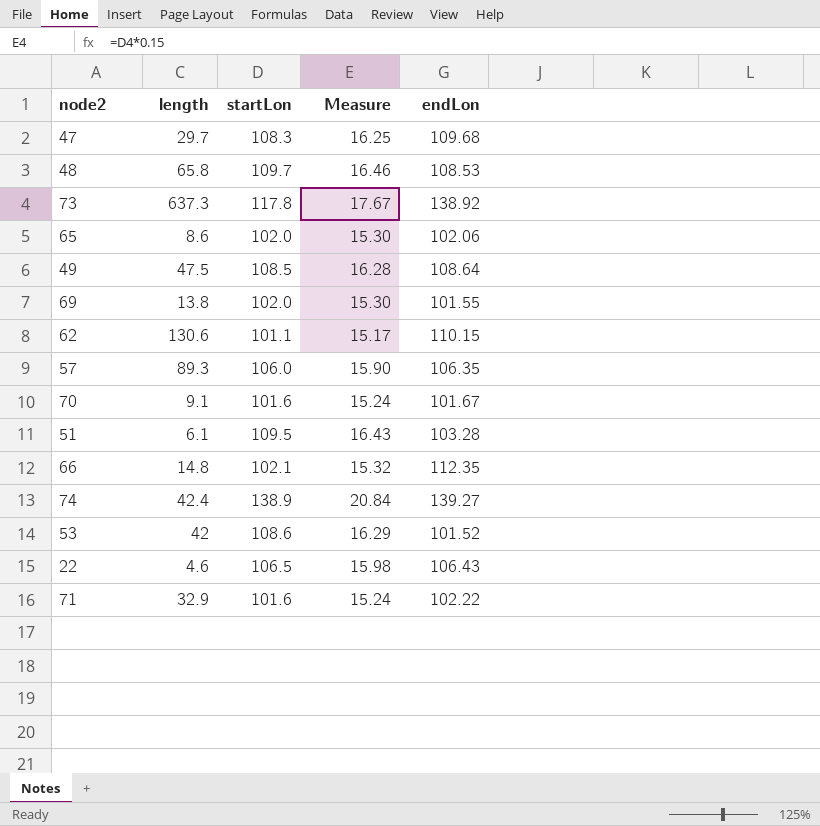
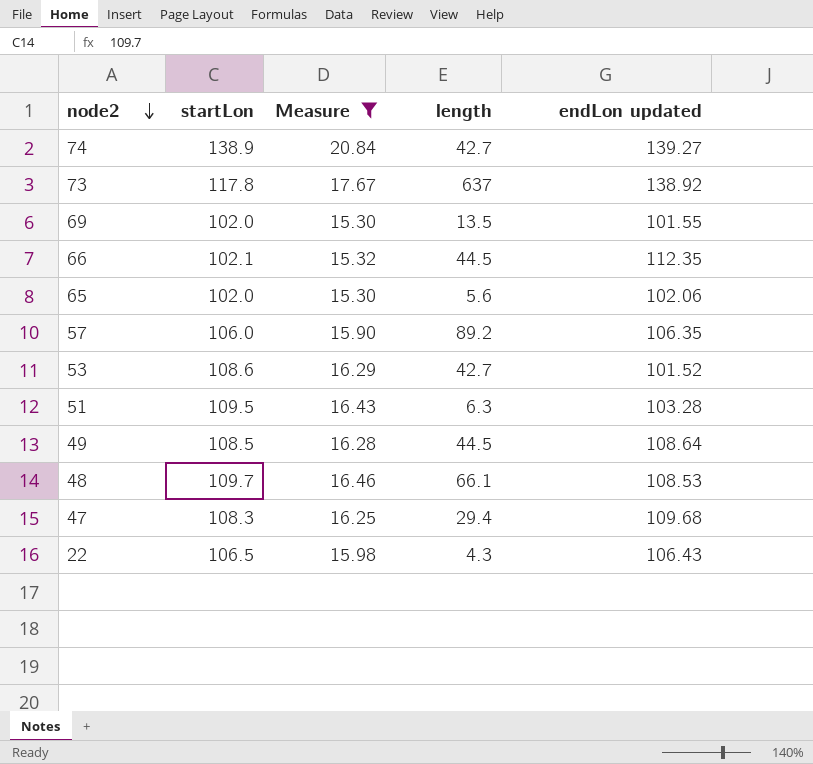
filter: none -> Measure >= 15.30
row order: none -> node2 descending
column length | position: 2 -> 4
column name: endLon -> endLon updated
74 | length: 42.4 -> 42.7
73 | length: 637.3 -> 637
69 | length: 13.8 -> 13.5
66 | length: 14.8 -> 44.5
65 | length: 8.6 -> 5.6
57 | length: 89.3 -> 89.2
53 | length: 42 -> 42.7
51 | length: 6.1 -> 6.3
49 | length: 47.5 -> 44.5
48 | length: 65.8 -> 66.1
47 | length: 29.7 -> 29.4
22 | length: 4.6 -> 4.3

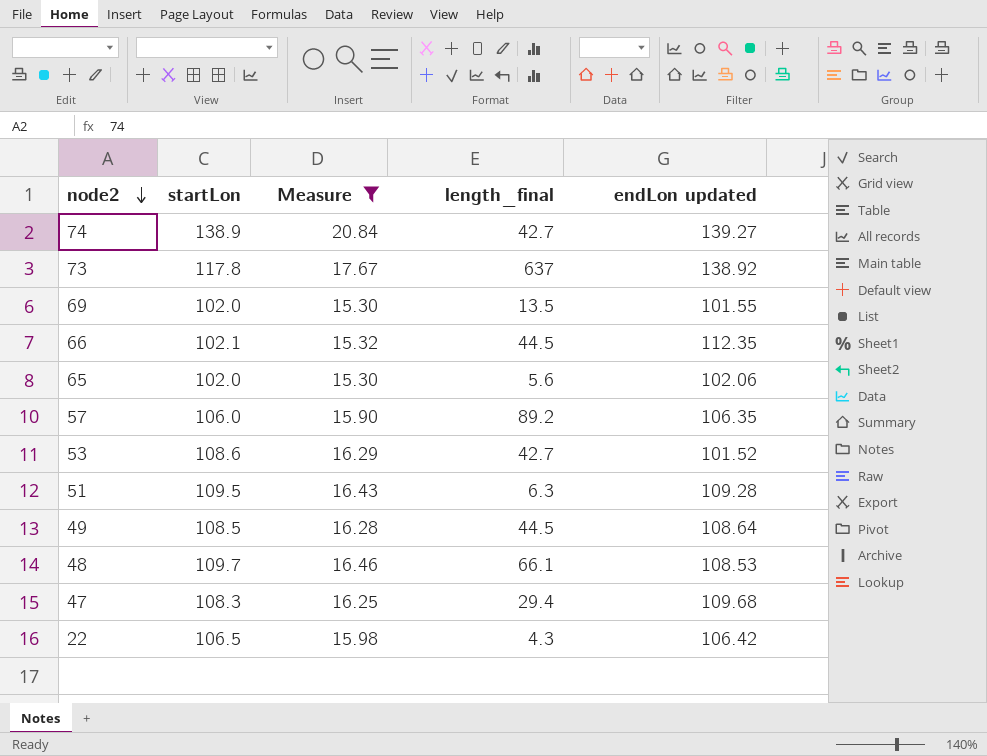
column name: length -> length_final
51 | endLon updated: 103.28 -> 109.28
22 | endLon updated: 106.43 -> 106.42

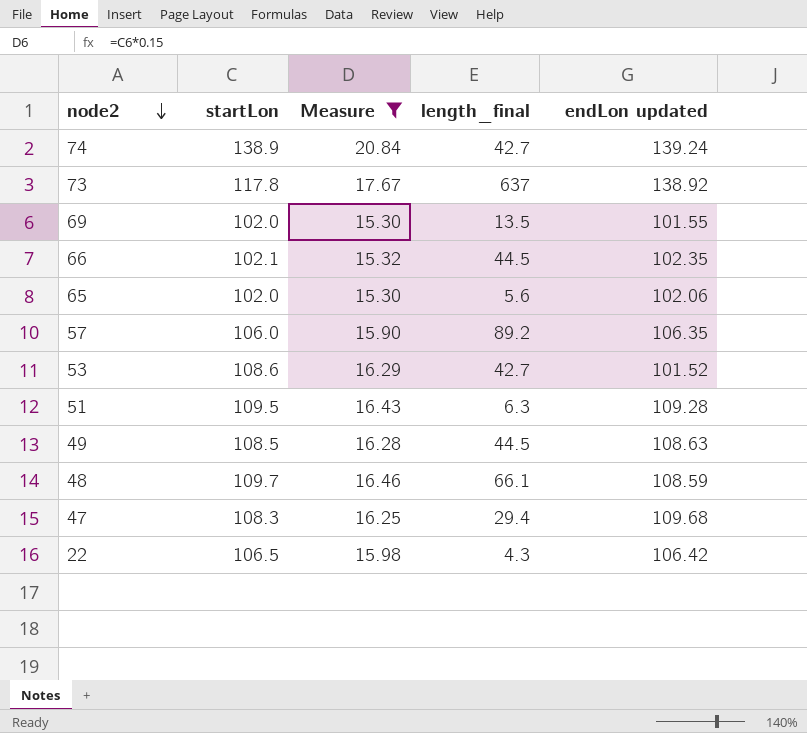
74 | endLon updated: 139.27 -> 139.24
66 | endLon updated: 112.35 -> 102.35
49 | endLon updated: 108.64 -> 108.63
48 | endLon updated: 108.53 -> 108.59

